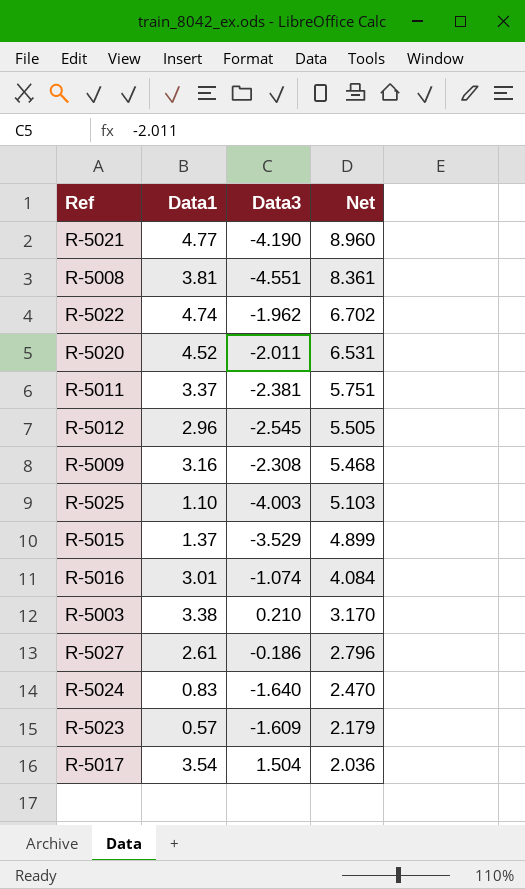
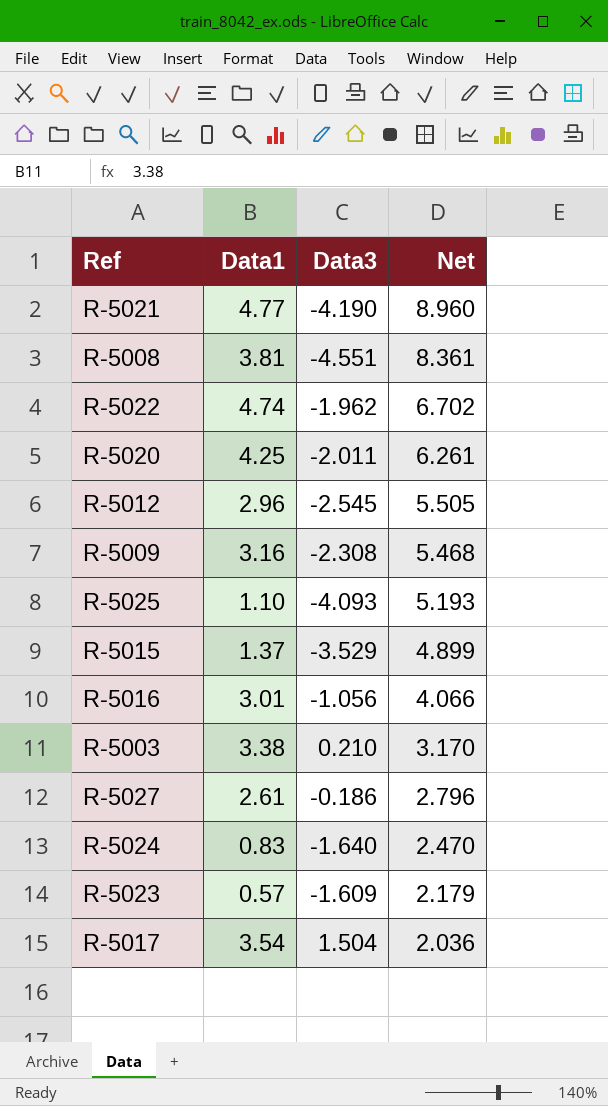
row R-5011: 3.37 | -2.381 | 5.751 -> none
R-5020 | Data1: 4.52 -> 4.25
R-5020 | Net: 6.531 -> 6.261
R-5025 | Data3: -4.003 -> -4.093
R-5025 | Net: 5.103 -> 5.193
R-5016 | Data3: -1.074 -> -1.056
R-5016 | Net: 4.084 -> 4.066

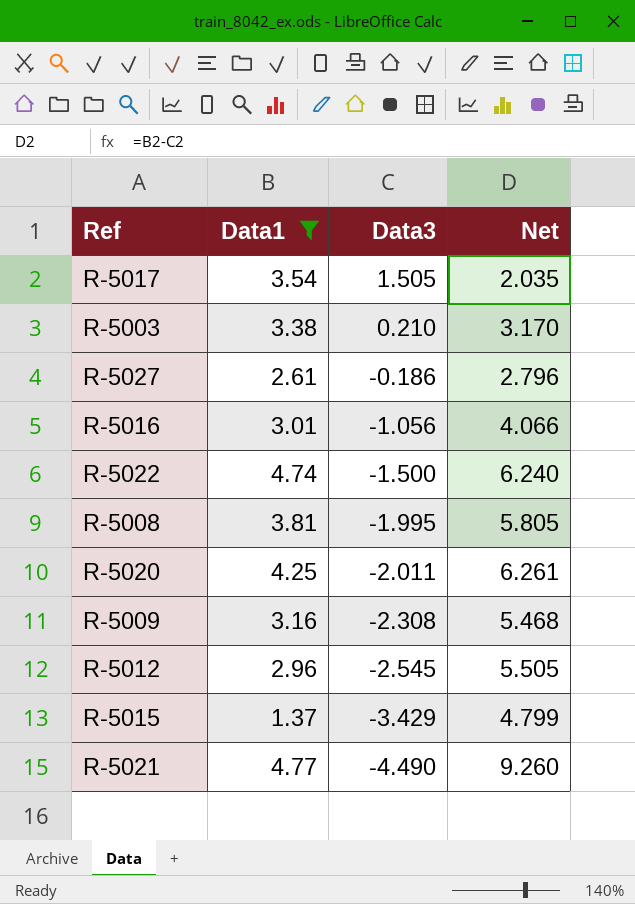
filter: none -> Data1 >= 1.37
row order: Net descending -> Data3 descending
R-5017 | Data3: 1.504 -> 1.505
R-5017 | Net: 2.036 -> 2.035
R-5022 | Data3: -1.962 -> -1.500
R-5022 | Net: 6.702 -> 6.240
R-5008 | Data3: -4.551 -> -1.995
R-5008 | Net: 8.361 -> 5.805
R-5015 | Data3: -3.529 -> -3.429
R-5015 | Net: 4.899 -> 4.799
R-5021 | Data3: -4.190 -> -4.490
R-5021 | Net: 8.960 -> 9.260

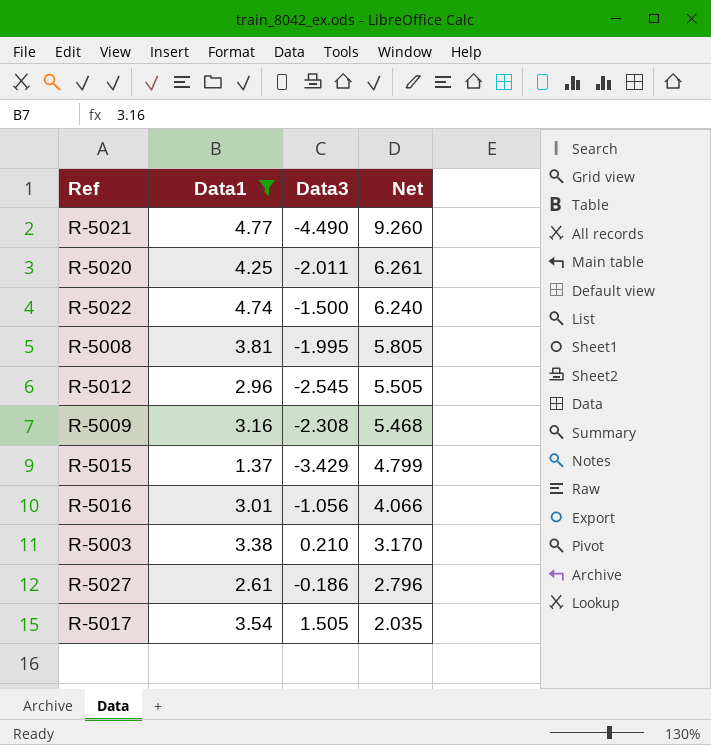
row order: Data3 descending -> Net descending

